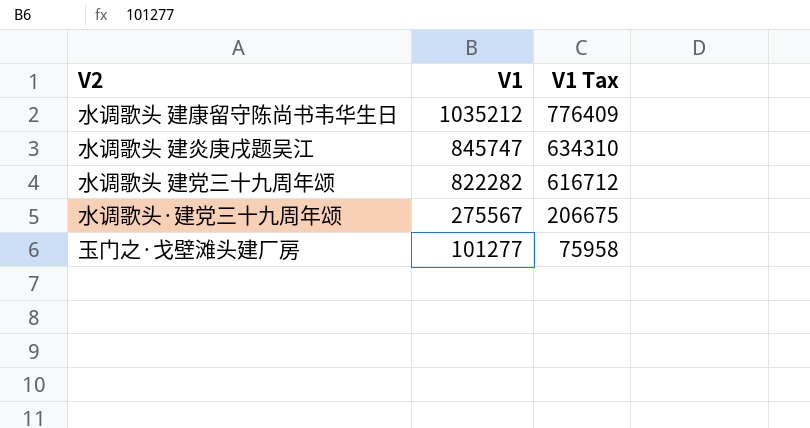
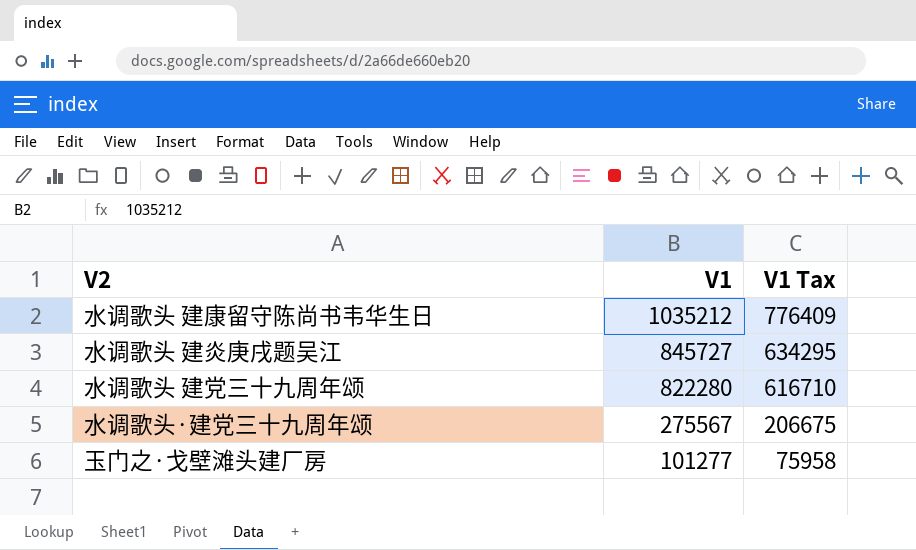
水调歌头 建炎庚戌题吴江 | V1: 845747 -> 845727
水调歌头 建炎庚戌题吴江 | V1 Tax: 634310 -> 634295
水调歌头 建党三十九周年颂 | V1: 822282 -> 822280
水调歌头 建党三十九周年颂 | V1 Tax: 616712 -> 616710

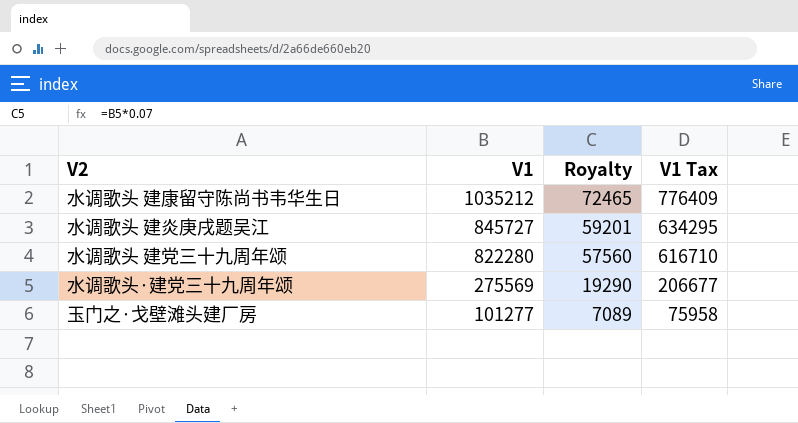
column Royalty | formula: none -> [V1] * 0.07
水调歌头·建党三十九周年颂 | V1: 275567 -> 275569
水调歌头·建党三十九周年颂 | V1 Tax: 206675 -> 206677

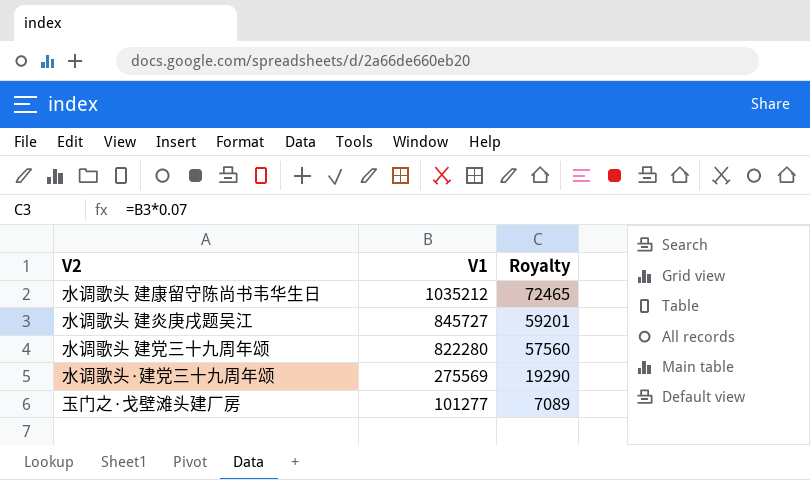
column V1 Tax | formula: [V1] * 0.75 -> none

